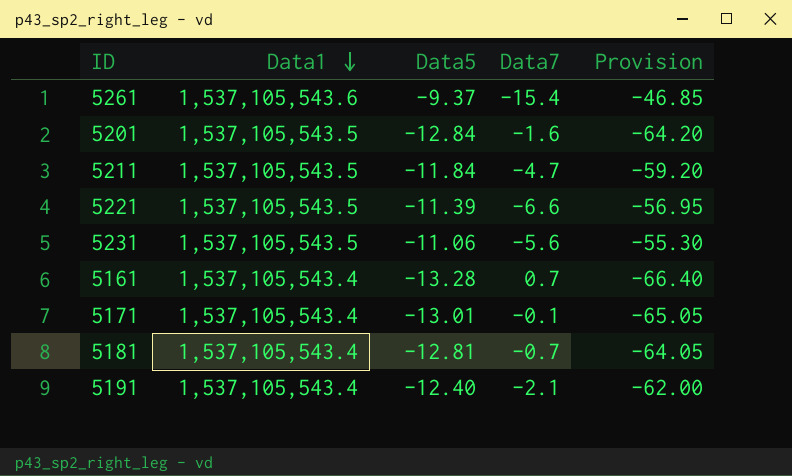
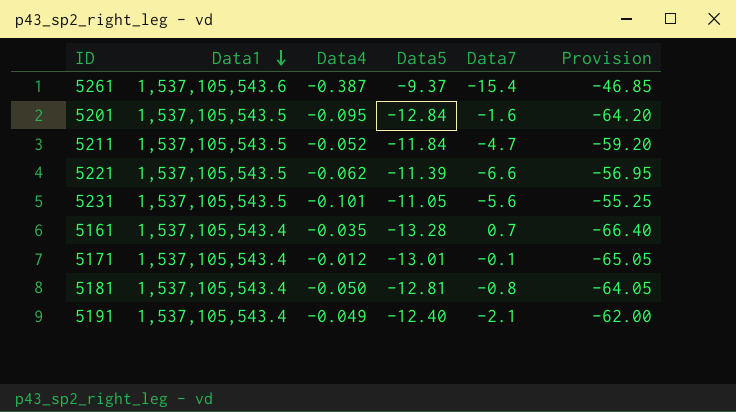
column Data4 | position: none -> 3
5231 | Data5: -11.06 -> -11.05
5231 | Provision: -55.30 -> -55.25
5181 | Data7: -0.7 -> -0.8

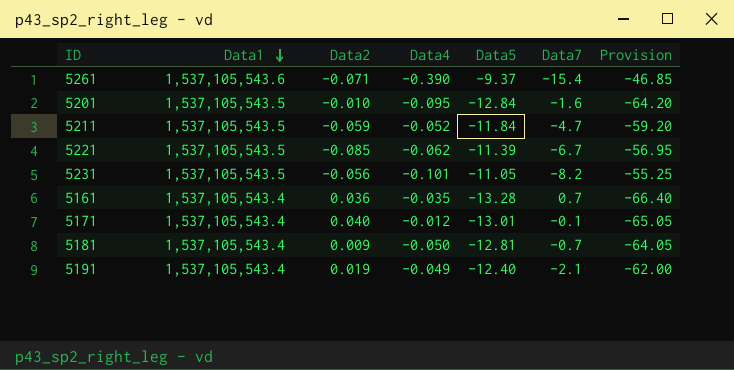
column Data2 | position: none -> 3
5261 | Data4: -0.387 -> -0.390
5221 | Data7: -6.6 -> -6.7
5231 | Data7: -5.6 -> -8.2
5181 | Data7: -0.8 -> -0.7

